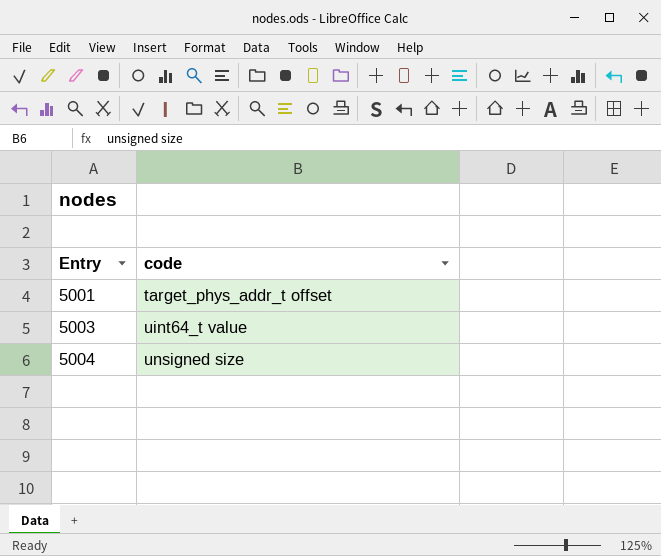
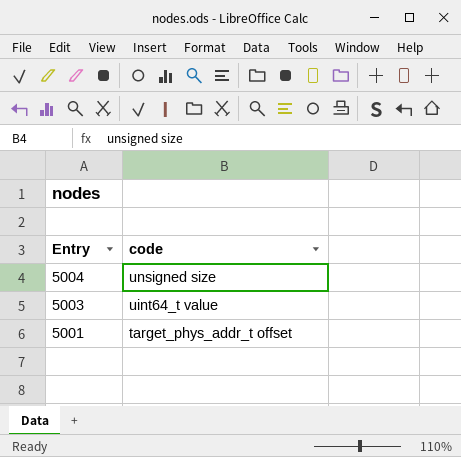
row order: Entry ascending -> Entry descending

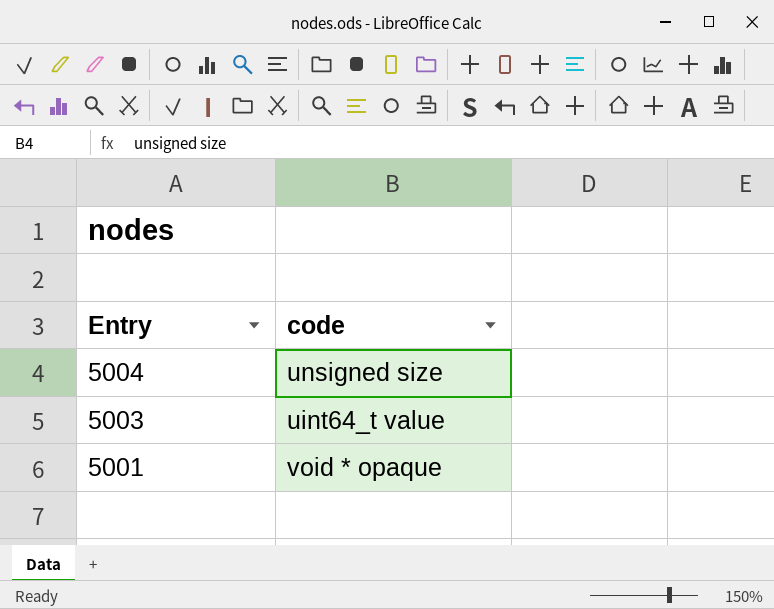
5001 | code: target_phys_addr_t offset -> void * opaque

